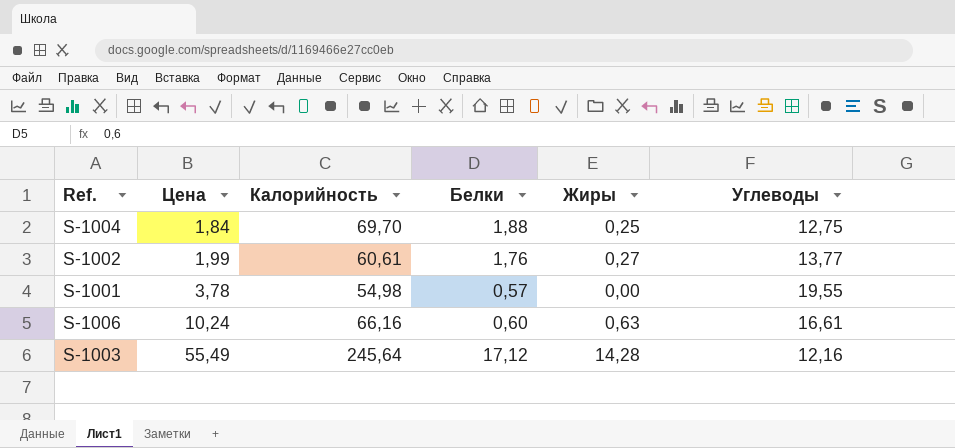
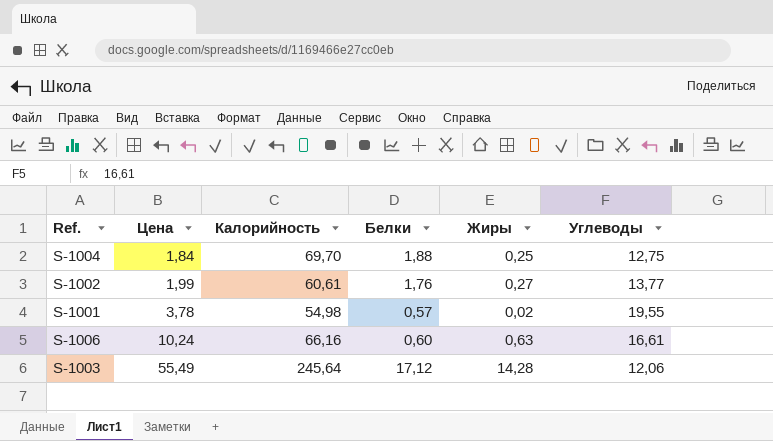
S-1001 | Жиры: 0,00 -> 0,02
S-1003 | Углеводы: 12,16 -> 12,06

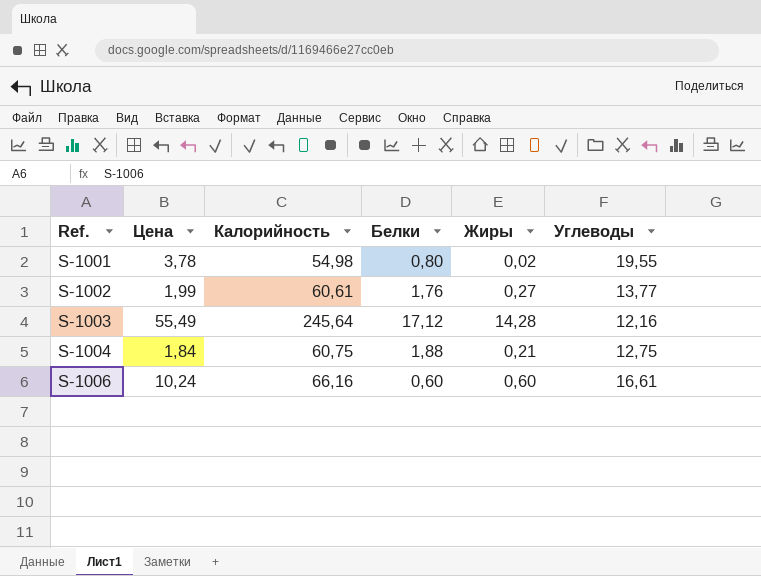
row order: Цена ascending -> Ref. ascending
S-1001 | Белки: 0,57 -> 0,80
S-1003 | Углеводы: 12,06 -> 12,16
S-1004 | Калорийность: 69,70 -> 60,75
S-1004 | Жиры: 0,25 -> 0,21
S-1006 | Жиры: 0,63 -> 0,60

